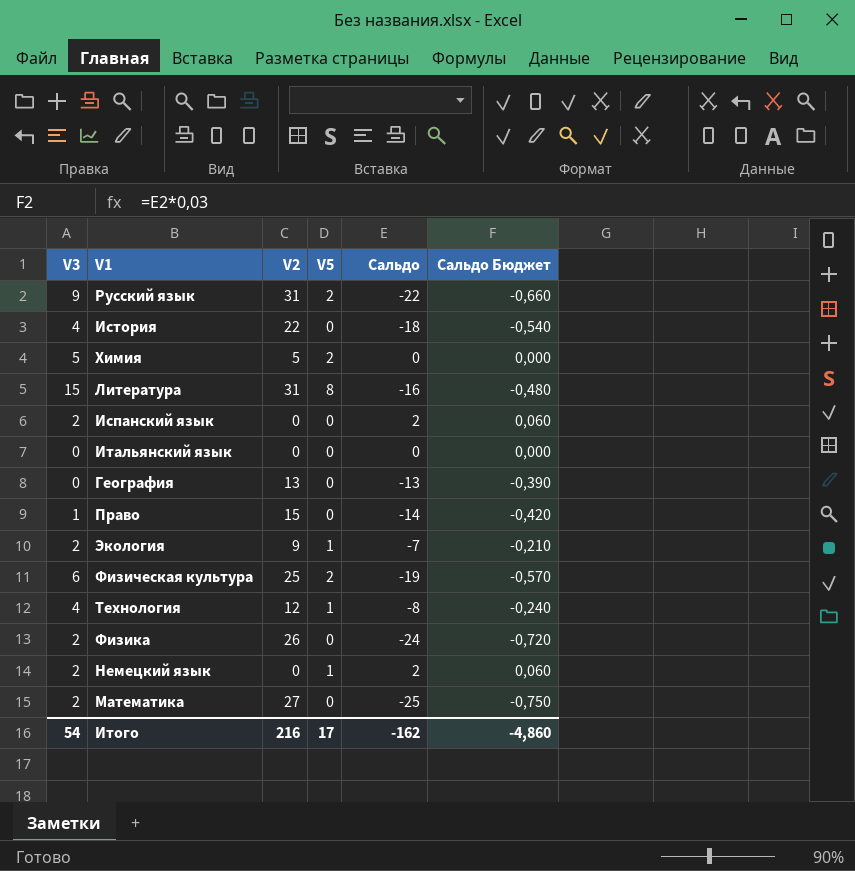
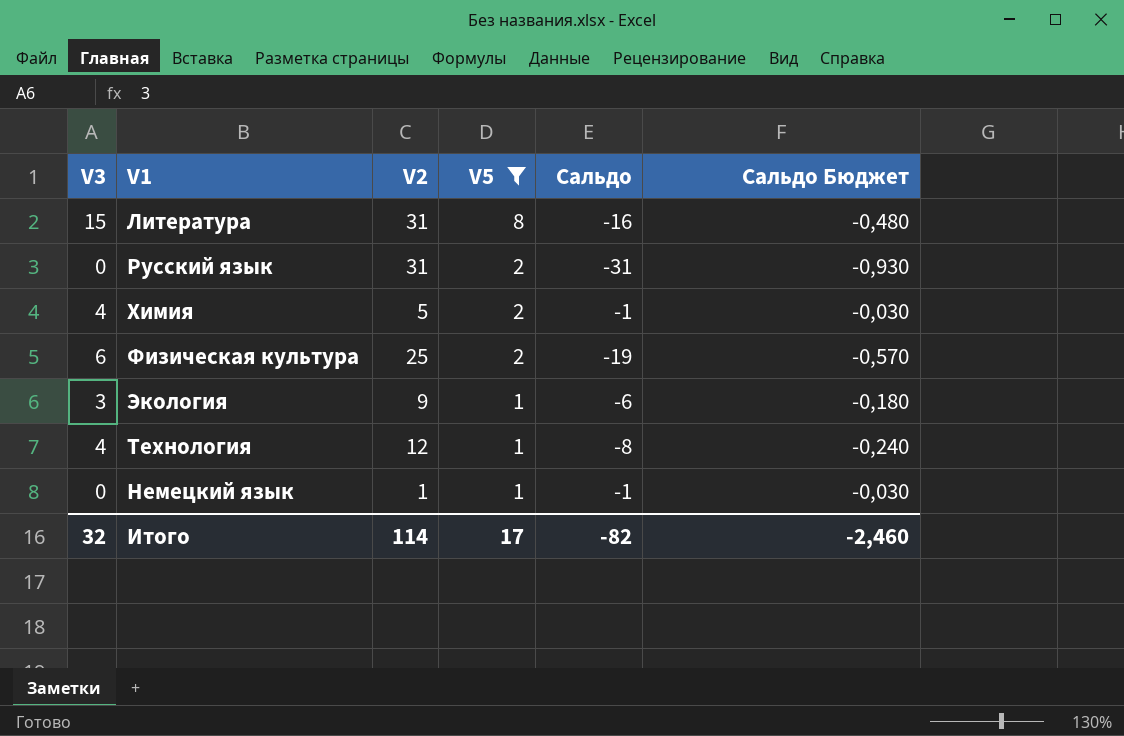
filter: none -> V5 != 0
row order: none -> V5 descending
Русский язык | V3: 9 -> 0
Русский язык | Сальдо: -22 -> -31
Русский язык | Сальдо Бюджет: -0,660 -> -0,930
Химия | V3: 5 -> 4
Химия | Сальдо: 0 -> -1
Химия | Сальдо Бюджет: 0,000 -> -0,030
Экология | V3: 2 -> 3
Экология | Сальдо: -7 -> -6
Экология | Сальдо Бюджет: -0,210 -> -0,180
Немецкий язык | V3: 2 -> 0
Немецкий язык | V2: 0 -> 1
Немецкий язык | Сальдо: 2 -> -1
Немецкий язык | Сальдо Бюджет: 0,060 -> -0,030
Итого | V3: 54 -> 32
Итого | V2: 216 -> 114
Итого | Сальдо: -162 -> -82
Итого | Сальдо Бюджет: -4,860 -> -2,460

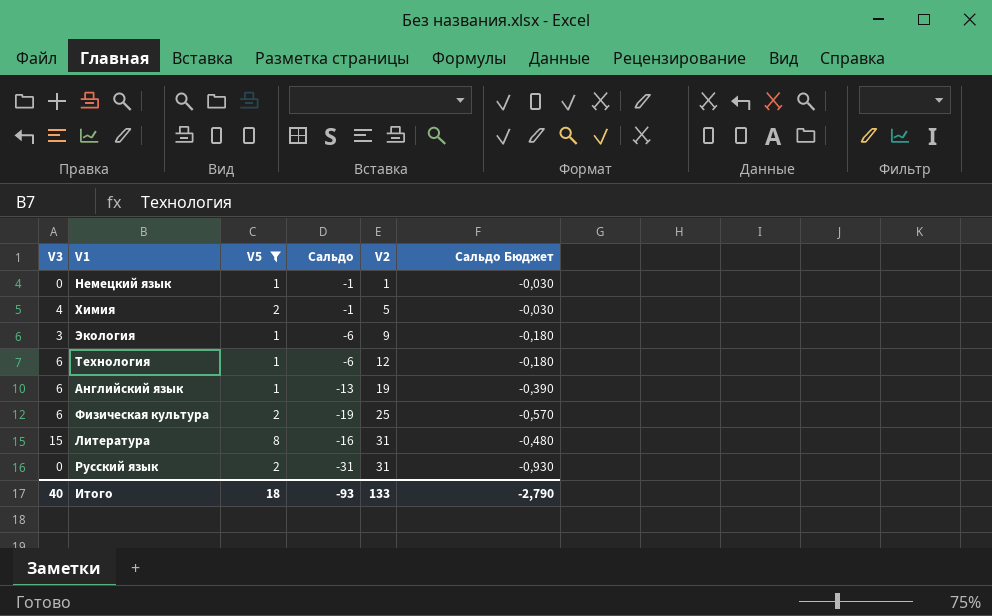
row order: V5 descending -> V2 ascending
column V2 | position: 3 -> 5
Технология | V3: 4 -> 6
Технология | Сальдо: -8 -> -6
Технология | Сальдо Бюджет: -0,240 -> -0,180
row Английский язык: none -> 6 | 1 | -13 | 19 | -0,390
Итого | V3: 32 -> 40
Итого | V5: 17 -> 18
Итого | Сальдо: -82 -> -93
Итого | V2: 114 -> 133
Итого | Сальдо Бюджет: -2,460 -> -2,790

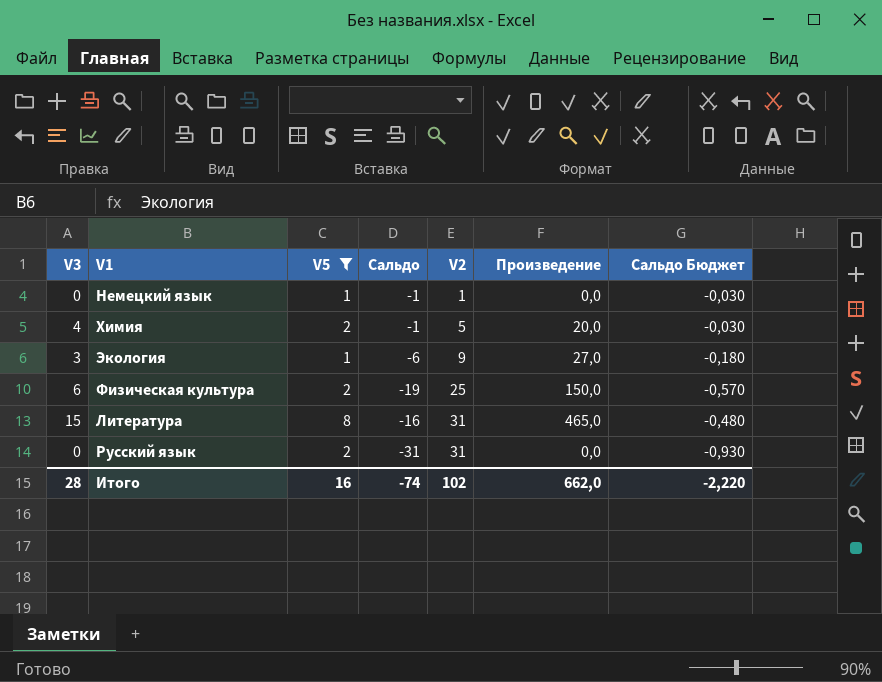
column Произведение | formula: none -> [V3] * [V2]
row Технология: 6 | 1 | -6 | 12 | -0,180 -> none
row Английский язык: 6 | 1 | -13 | 19 | -0,390 -> none
Итого | V3: 40 -> 28
Итого | V5: 18 -> 16
Итого | Сальдо: -93 -> -74
Итого | V2: 133 -> 102
Итого | Сальдо Бюджет: -2,790 -> -2,220

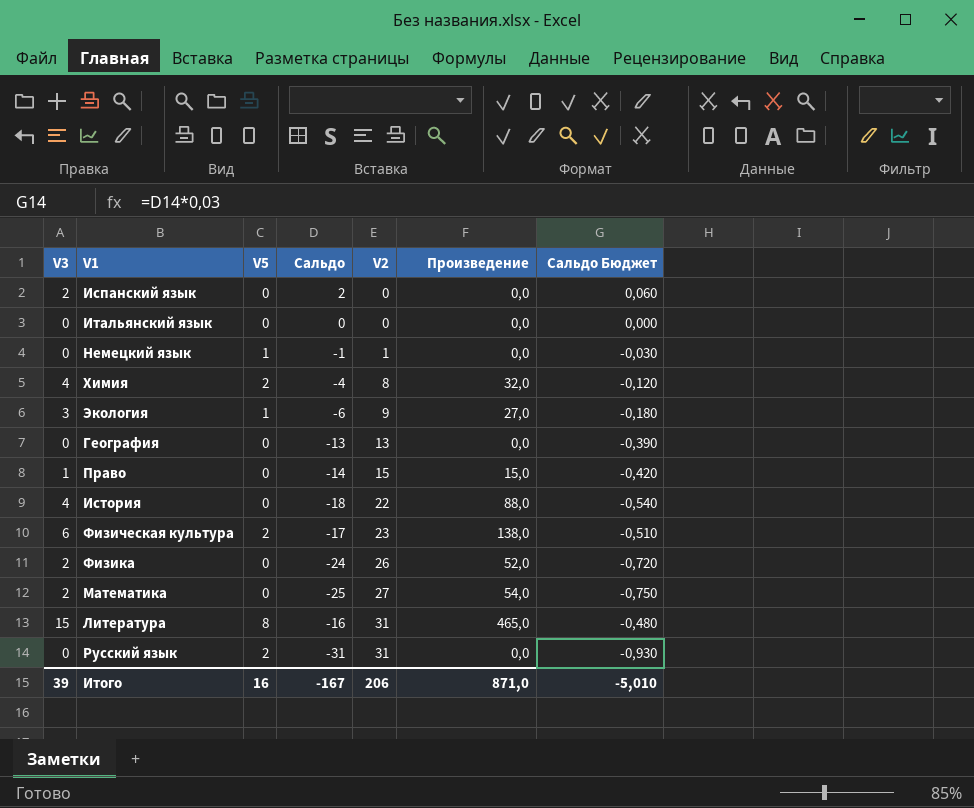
filter: V5 != 0 -> none
Химия | Сальдо: -1 -> -4
Химия | V2: 5 -> 8
Химия | Произведение: 20,0 -> 32,0
Химия | Сальдо Бюджет: -0,030 -> -0,120
Физическая культура | Сальдо: -19 -> -17
Физическая культура | V2: 25 -> 23
Физическая культура | Произведение: 150,0 -> 138,0
Физическая культура | Сальдо Бюджет: -0,570 -> -0,510
Итого | V3: 28 -> 39
Итого | Сальдо: -74 -> -167
Итого | V2: 102 -> 206
Итого | Произведение: 662,0 -> 871,0
Итого | Сальдо Бюджет: -2,220 -> -5,010

